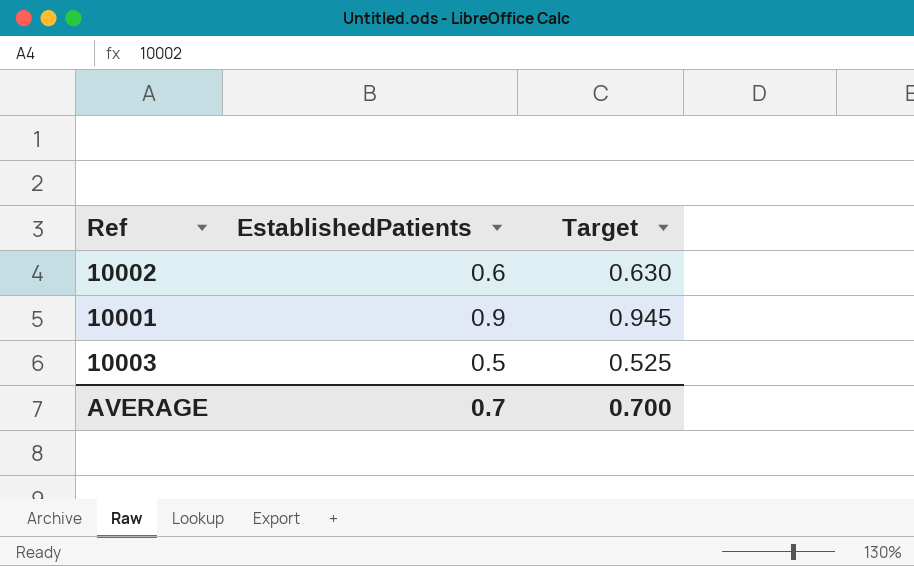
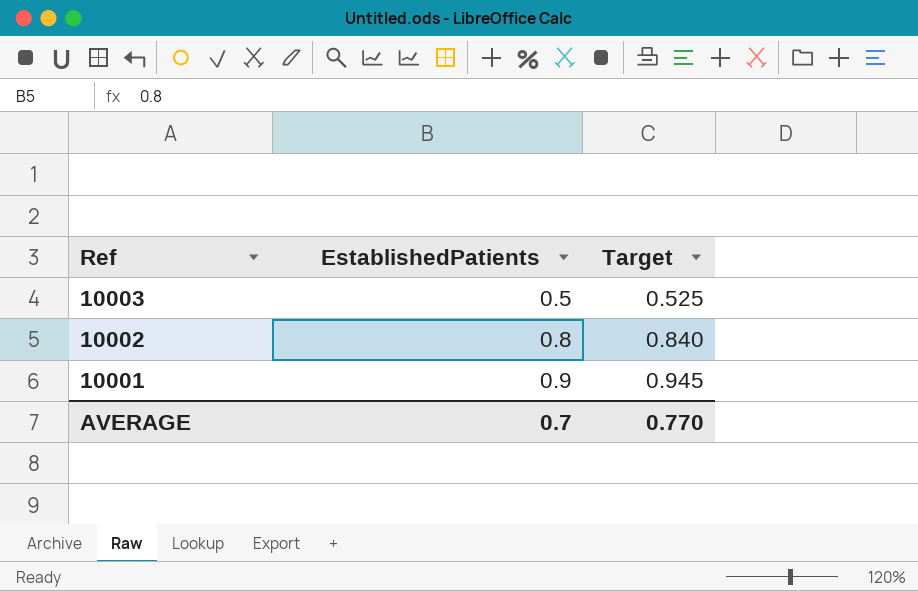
row order: none -> Ref descending
10002 | EstablishedPatients: 0.6 -> 0.8
10002 | Target: 0.630 -> 0.840
AVERAGE | Target: 0.700 -> 0.770

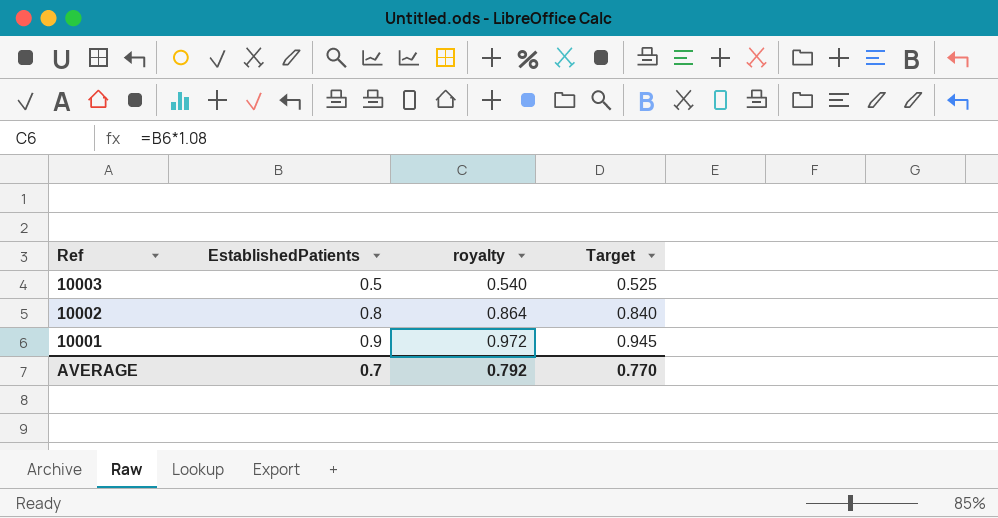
column royalty | formula: none -> [EstablishedPatients] * 1.08

